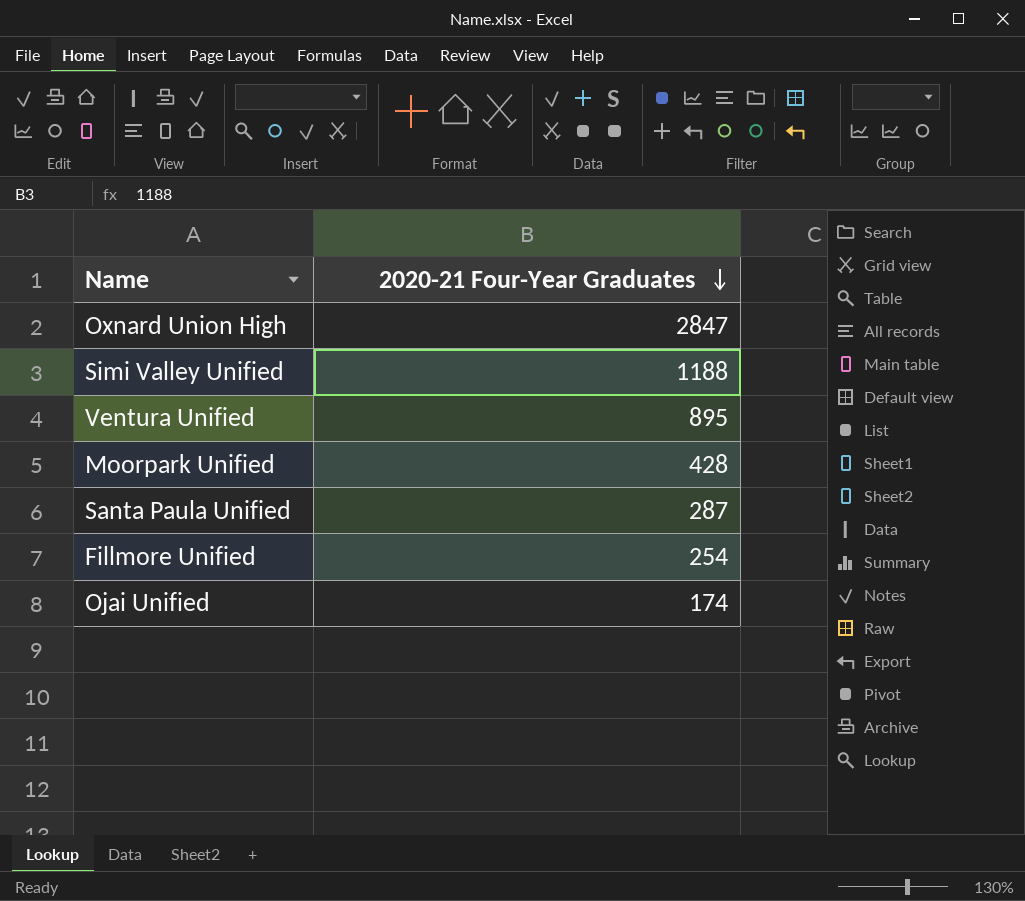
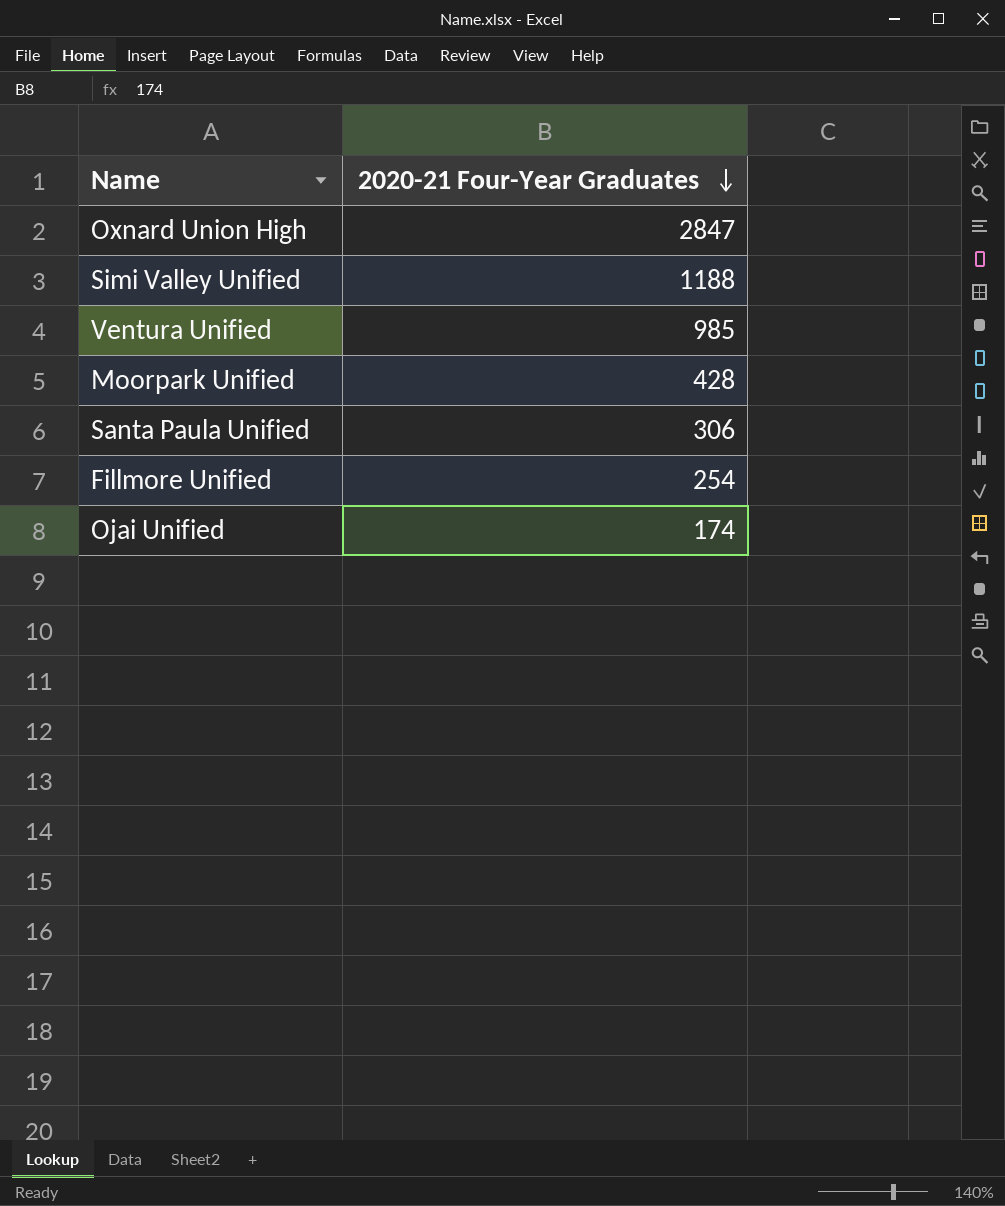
Ventura Unified | 2020-21 Four-Year Graduates: 895 -> 985
Santa Paula Unified | 2020-21 Four-Year Graduates: 287 -> 306

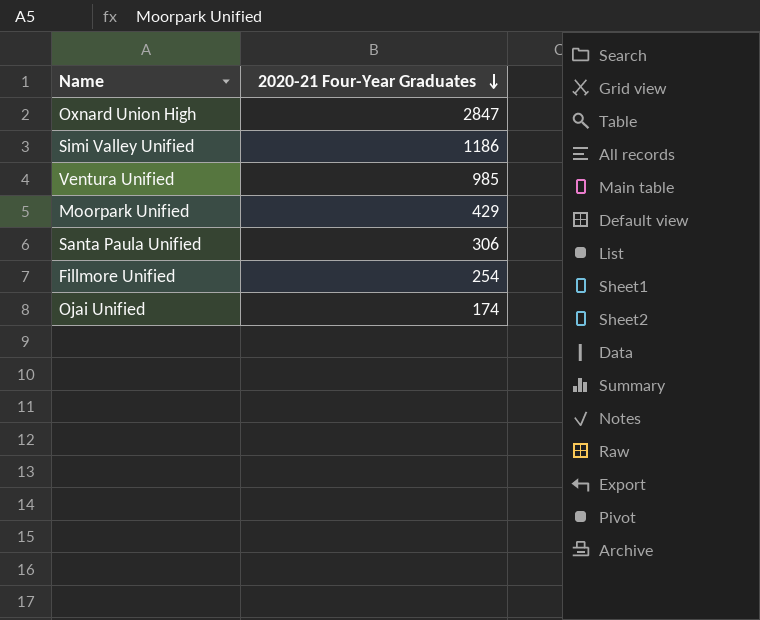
Simi Valley Unified | 2020-21 Four-Year Graduates: 1188 -> 1186
Moorpark Unified | 2020-21 Four-Year Graduates: 428 -> 429

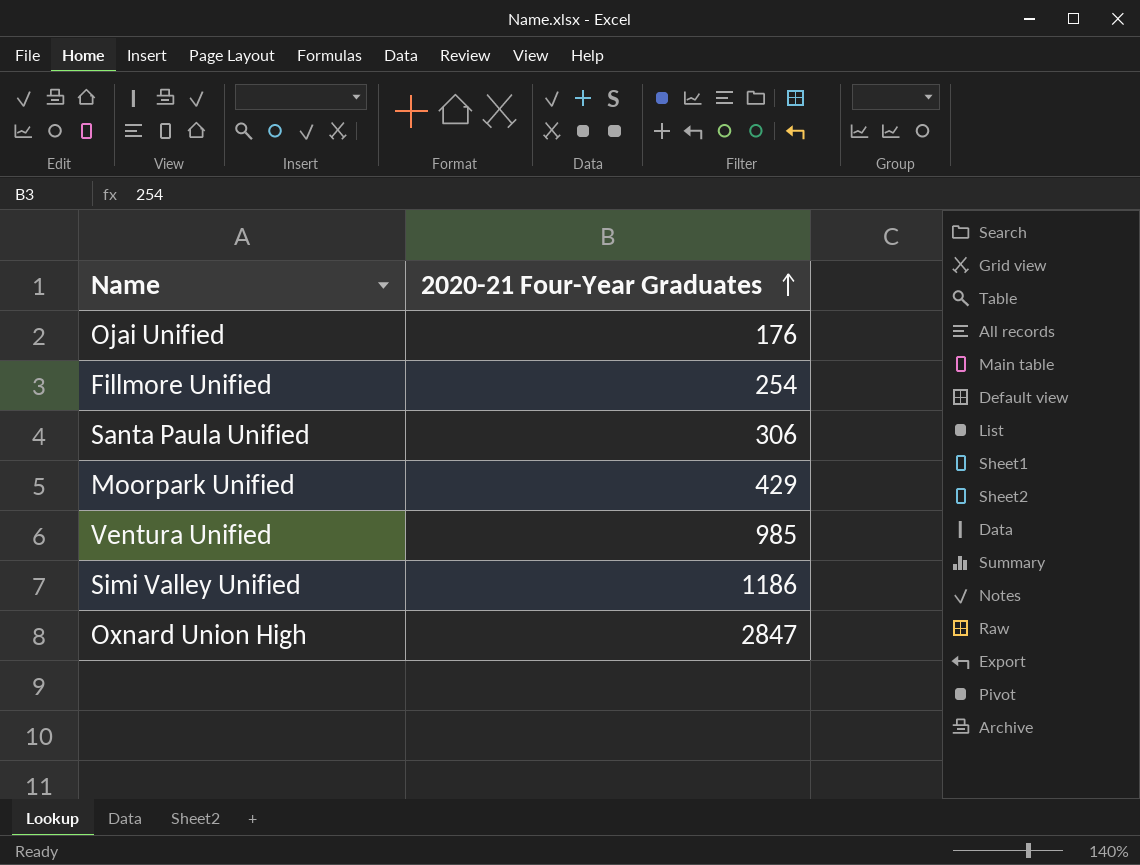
row order: 2020-21 Four-Year Graduates descending -> 2020-21 Four-Year Graduates ascending
Ojai Unified | 2020-21 Four-Year Graduates: 174 -> 176

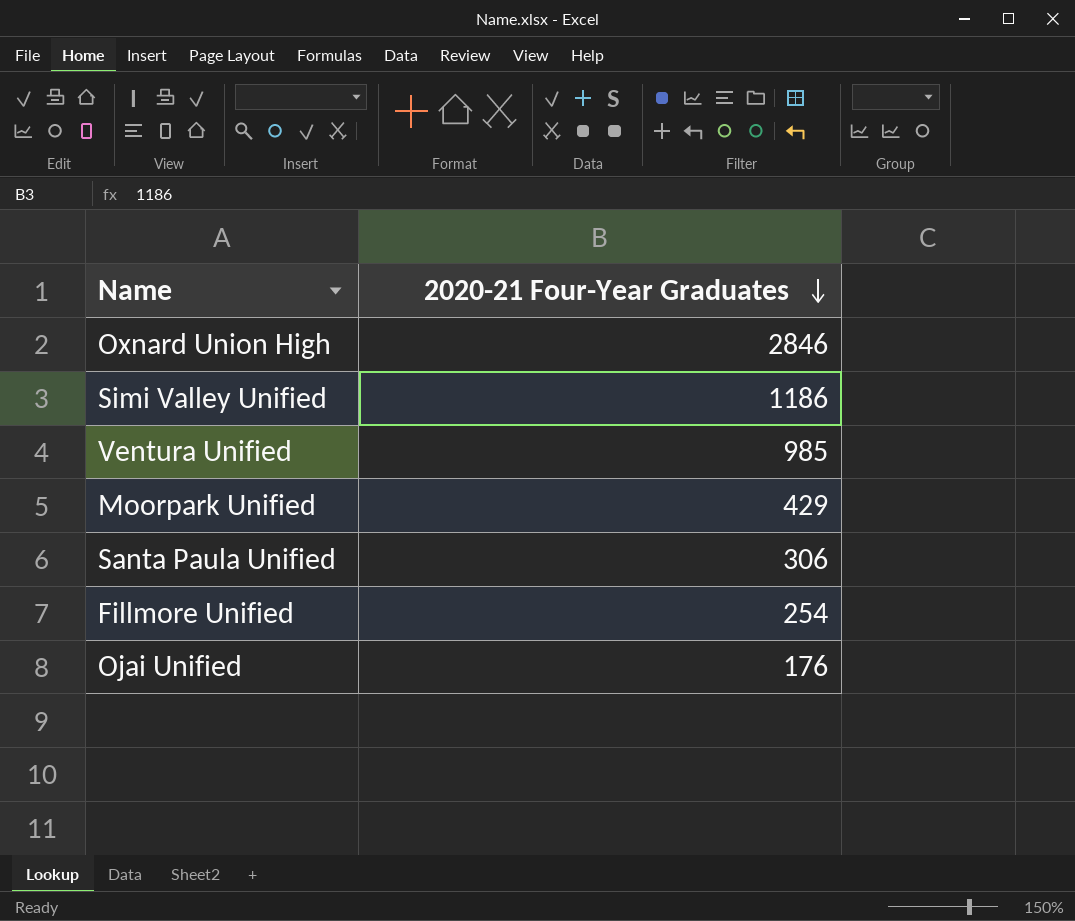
row order: 2020-21 Four-Year Graduates ascending -> 2020-21 Four-Year Graduates descending
Oxnard Union High | 2020-21 Four-Year Graduates: 2847 -> 2846

